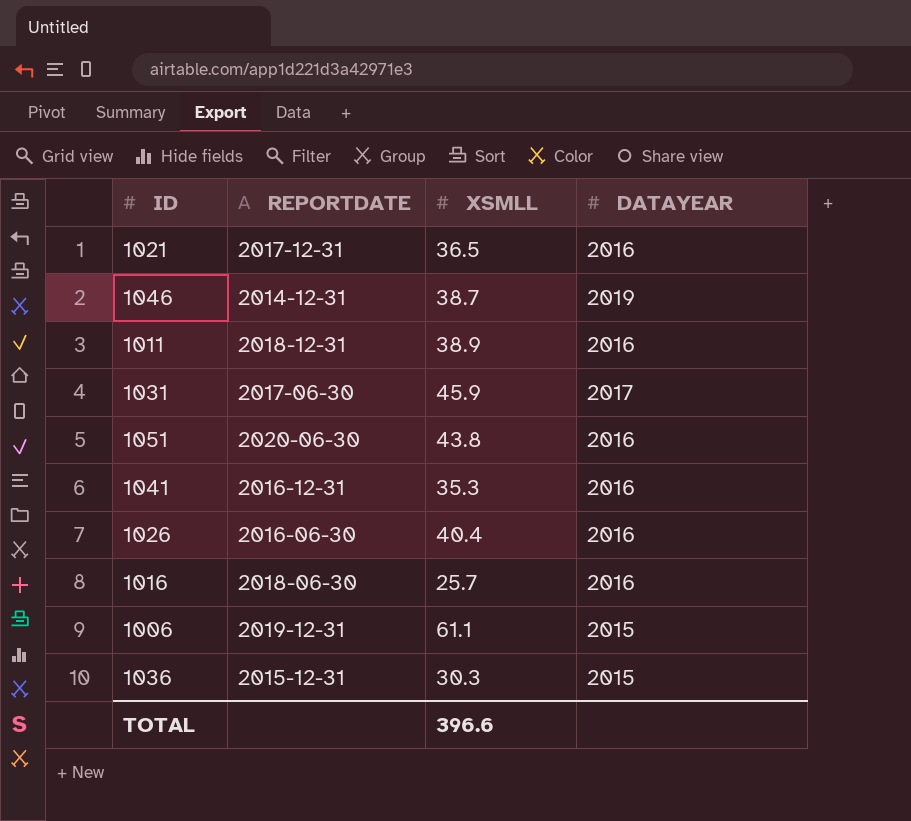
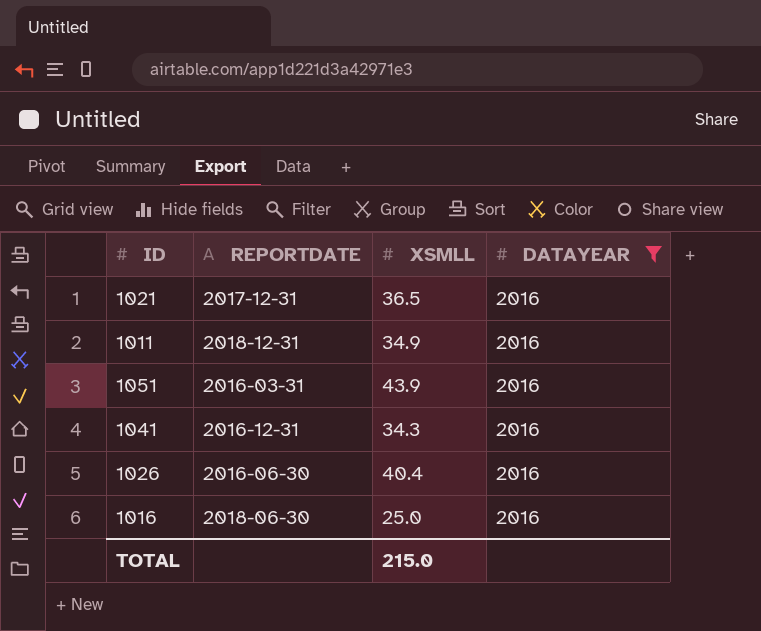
filter: none -> DATAYEAR = 2016
1011 | XSMLL: 38.9 -> 34.9
1051 | REPORTDATE: 2020-06-30 -> 2016-03-31
1051 | XSMLL: 43.8 -> 43.9
1041 | XSMLL: 35.3 -> 34.3
1016 | XSMLL: 25.7 -> 25.0
TOTAL | XSMLL: 396.6 -> 215.0

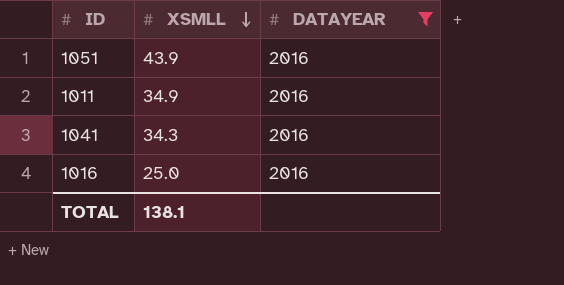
row order: none -> XSMLL descending
column REPORTDATE | position: 2 -> none
row 1021: 2017-12-31 | 36.5 | 2016 -> none
row 1026: 2016-06-30 | 40.4 | 2016 -> none
TOTAL | XSMLL: 215.0 -> 138.1

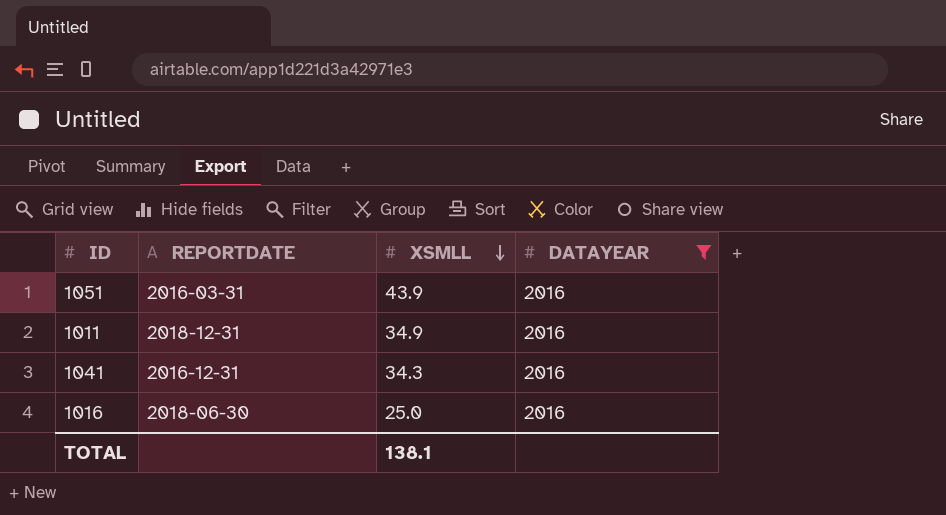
column REPORTDATE | position: none -> 2

